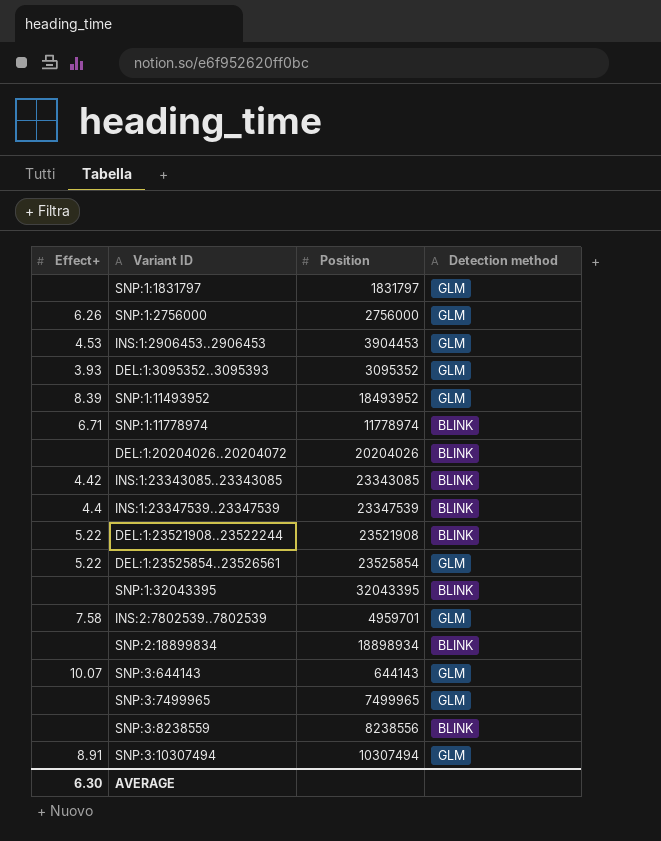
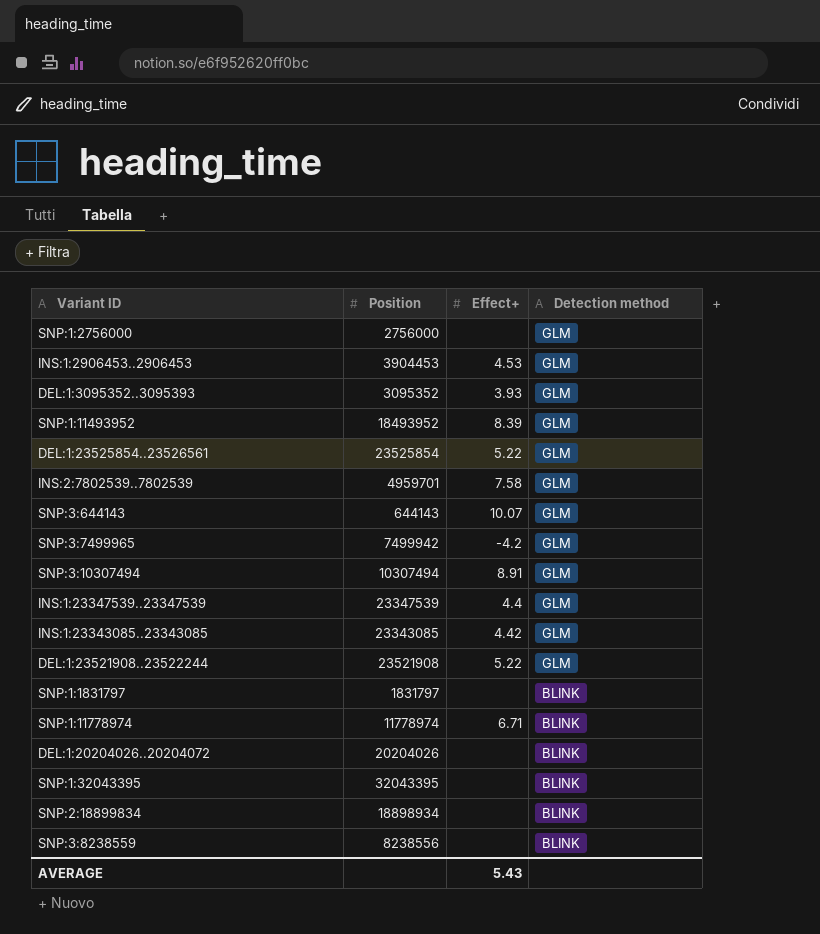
row order: none -> Detection method descending
column Effect+ | position: 1 -> 3
SNP:1:2756000 | Effect+: 6.26 -> none
SNP:3:7499965 | Position: 7499965 -> 7499942
SNP:3:7499965 | Effect+: none -> -4.2
INS:1:23347539..23347539 | Detection method: BLINK -> GLM
INS:1:23343085..23343085 | Detection method: BLINK -> GLM
DEL:1:23521908..23522244 | Detection method: BLINK -> GLM
SNP:1:1831797 | Detection method: GLM -> BLINK
AVERAGE | Effect+: 6.30 -> 5.43

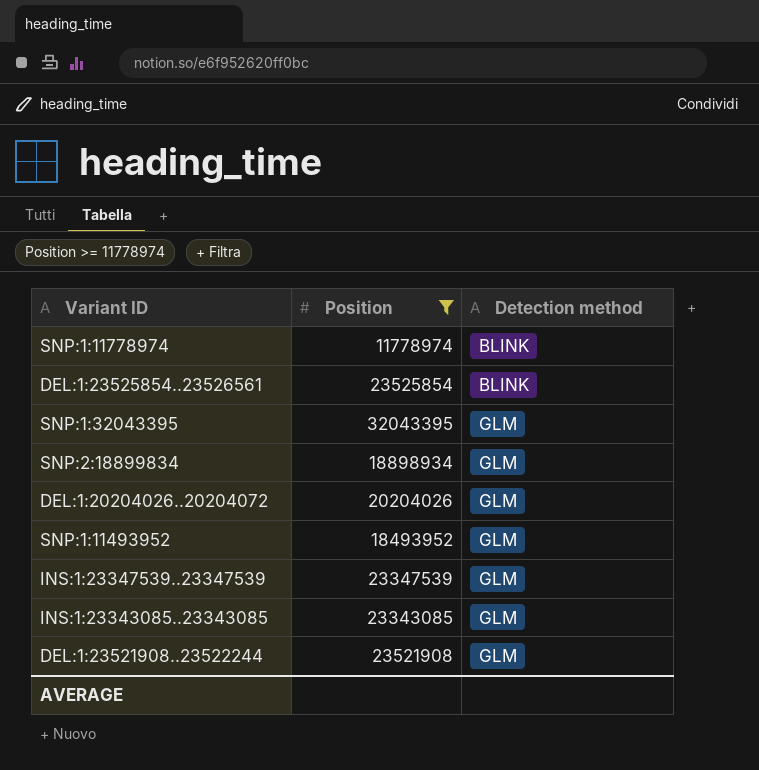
filter: none -> Position >= 11778974
row order: Detection method descending -> Detection method ascending
column Effect+ | position: 3 -> none
DEL:1:23525854..23526561 | Detection method: GLM -> BLINK
SNP:1:32043395 | Detection method: BLINK -> GLM
SNP:2:18899834 | Detection method: BLINK -> GLM
DEL:1:20204026..20204072 | Detection method: BLINK -> GLM

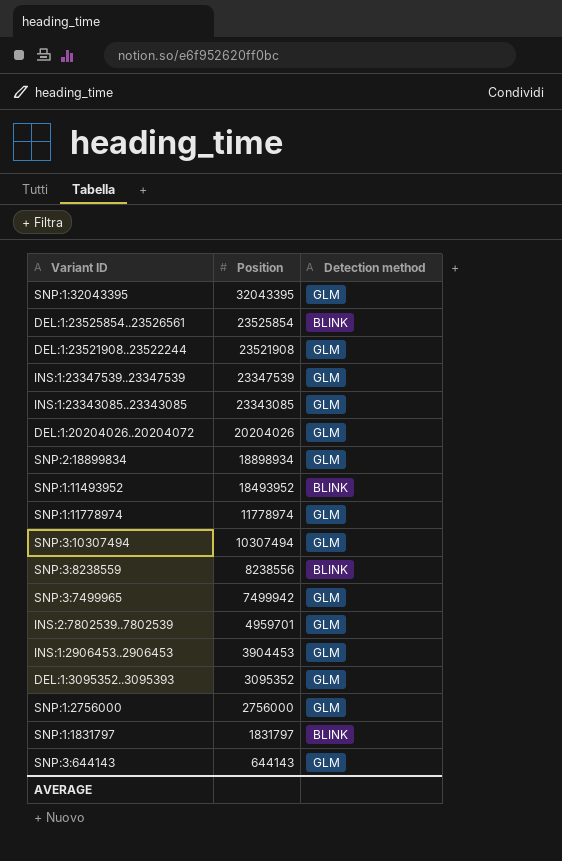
filter: Position >= 11778974 -> none
row order: Detection method ascending -> Position descending
SNP:1:11493952 | Detection method: GLM -> BLINK
SNP:1:11778974 | Detection method: BLINK -> GLM

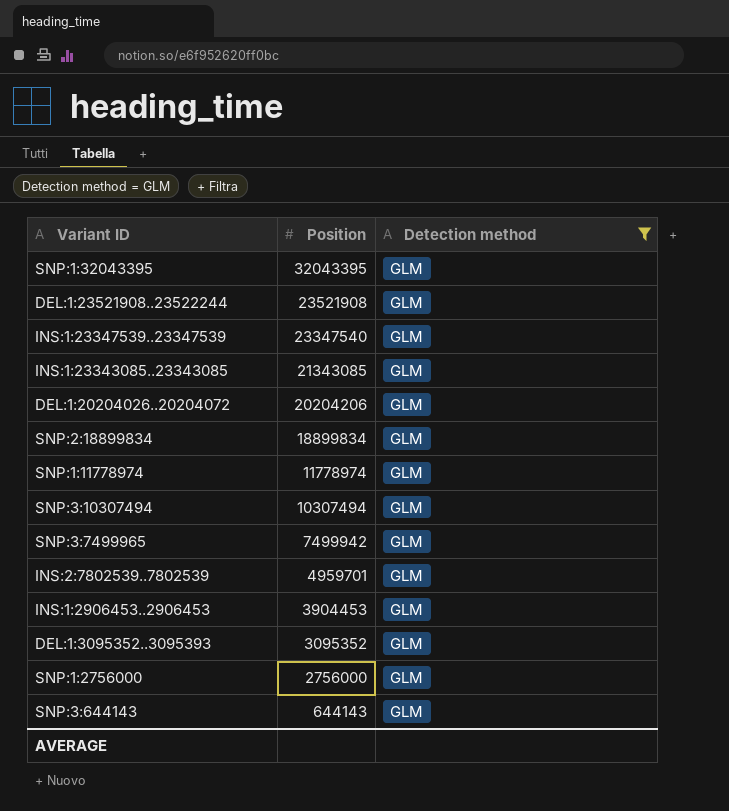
filter: none -> Detection method = GLM
INS:1:23347539..23347539 | Position: 23347539 -> 23347540
INS:1:23343085..23343085 | Position: 23343085 -> 21343085
DEL:1:20204026..20204072 | Position: 20204026 -> 20204206
SNP:2:18899834 | Position: 18898934 -> 18899834

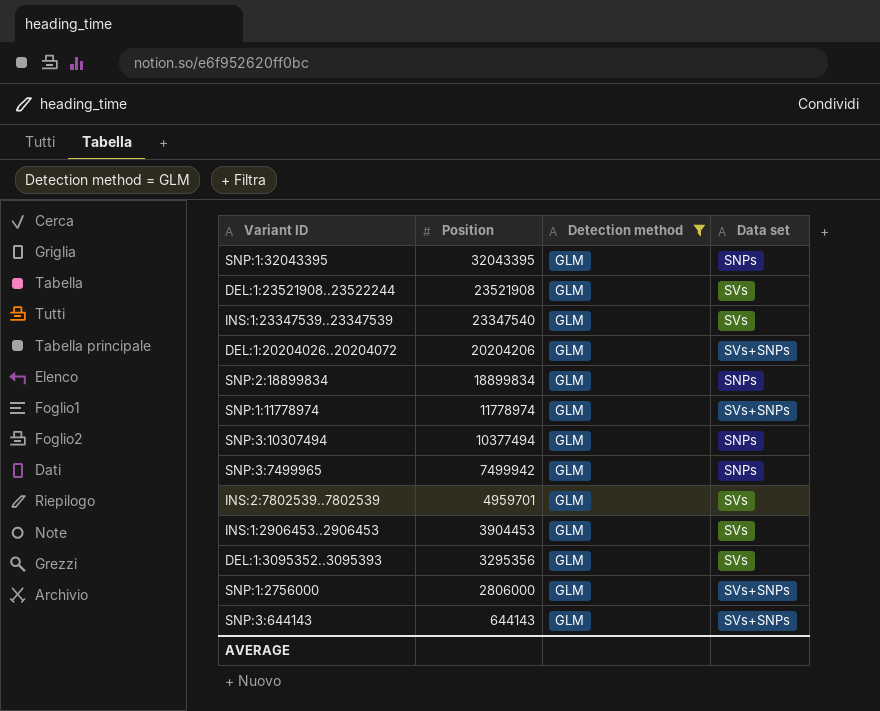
column Data set | position: none -> 4
row INS:1:23343085..23343085: 21343085 | GLM -> none
SNP:3:10307494 | Position: 10307494 -> 10377494
DEL:1:3095352..3095393 | Position: 3095352 -> 3295356
SNP:1:2756000 | Position: 2756000 -> 2806000

